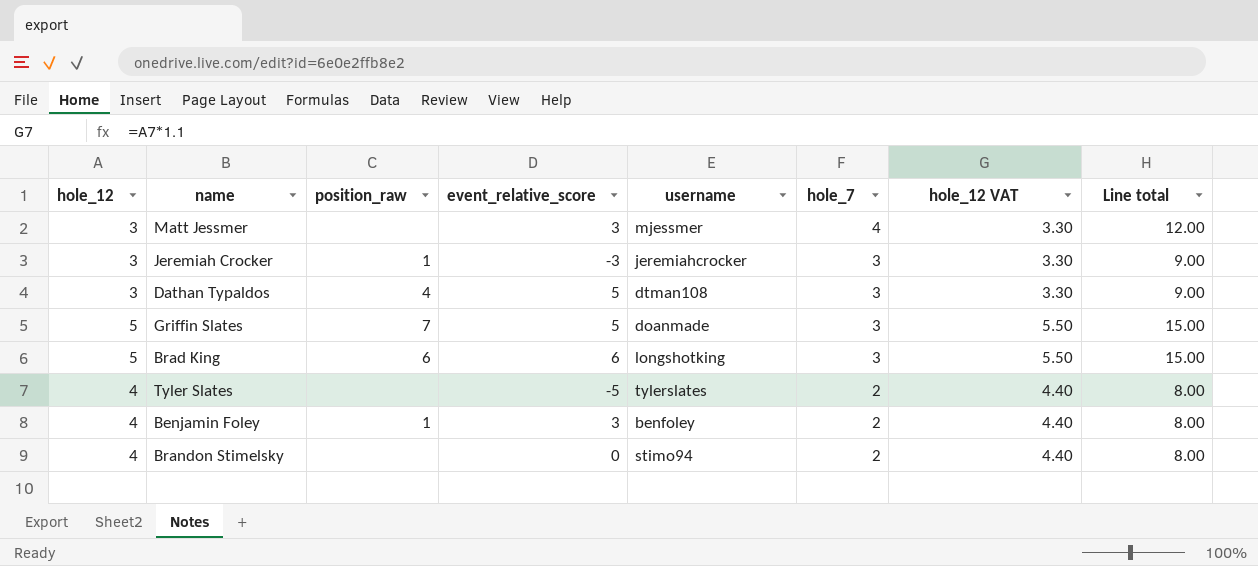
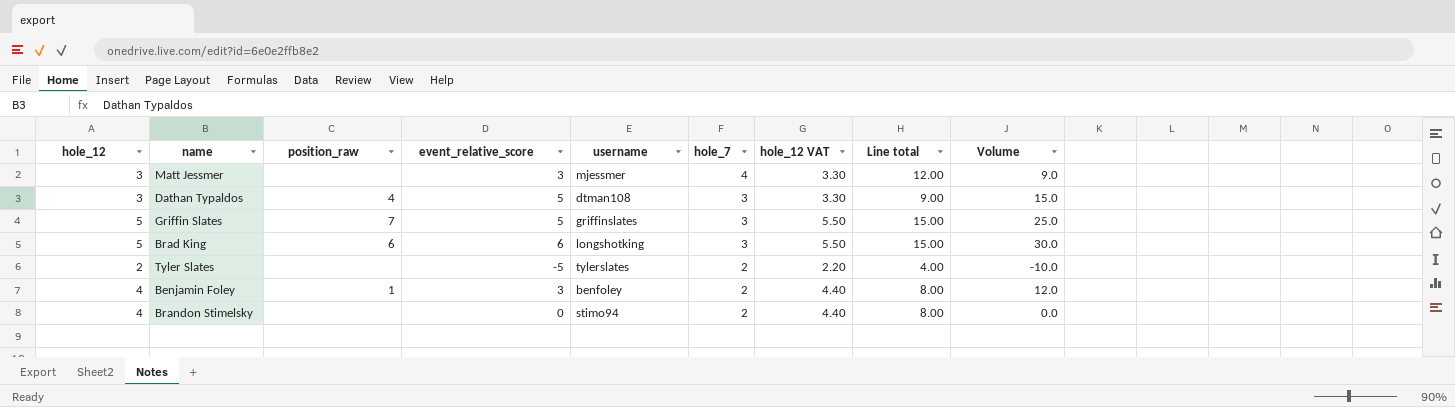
column Volume | formula: none -> [hole_12] * [event_relative_score]
row Jeremiah Crocker: 3 | 1 | -3 | jeremiahcrocker | 3 | 3.30 | 9.00 -> none
Griffin Slates | username: doanmade -> griffinslates
Tyler Slates | hole_12: 4 -> 2
Tyler Slates | hole_12 VAT: 4.40 -> 2.20
Tyler Slates | Line total: 8.00 -> 4.00

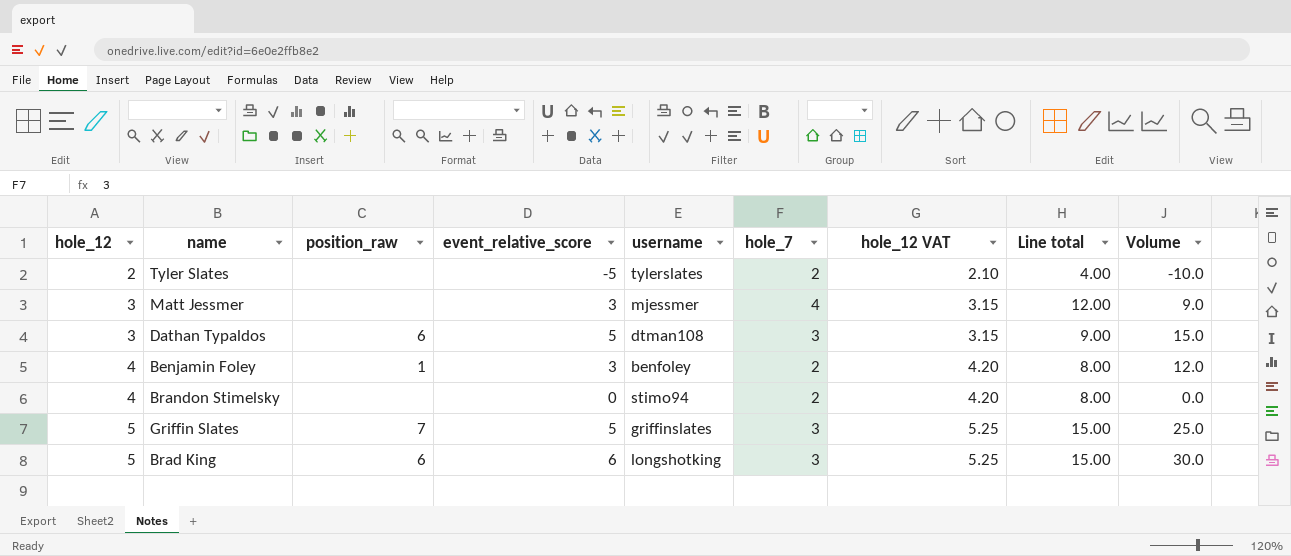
row order: hole_7 descending -> hole_12 ascending
column hole_12 VAT | formula: [hole_12] * 1.1 -> [hole_12] * 1.05
Dathan Typaldos | position_raw: 4 -> 6

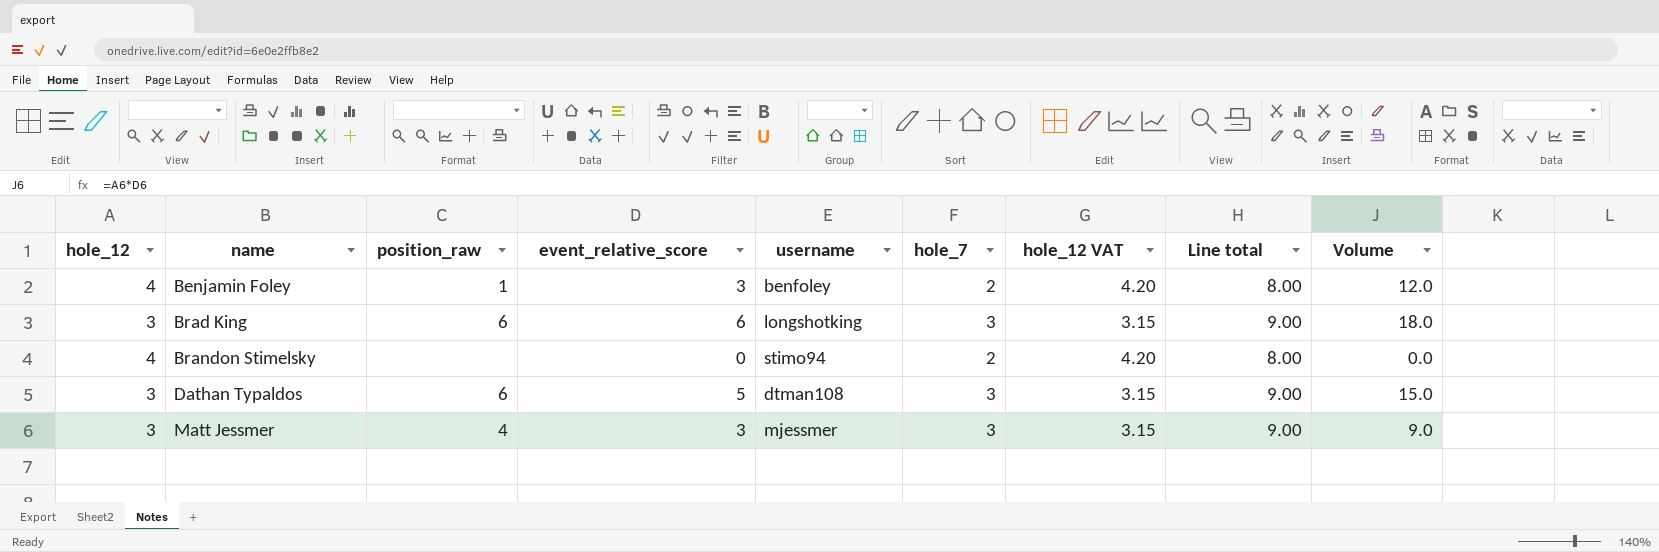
row order: hole_12 ascending -> name ascending
row Tyler Slates: 2 | none | -5 | tylerslates | 2 | 2.10 | 4.00 | -10.0 -> none
row Griffin Slates: 5 | 7 | 5 | griffinslates | 3 | 5.25 | 15.00 | 25.0 -> none
Brad King | hole_12: 5 -> 3
Brad King | hole_12 VAT: 5.25 -> 3.15
Brad King | Line total: 15.00 -> 9.00
Brad King | Volume: 30.0 -> 18.0
Matt Jessmer | position_raw: none -> 4
Matt Jessmer | hole_7: 4 -> 3
Matt Jessmer | Line total: 12.00 -> 9.00

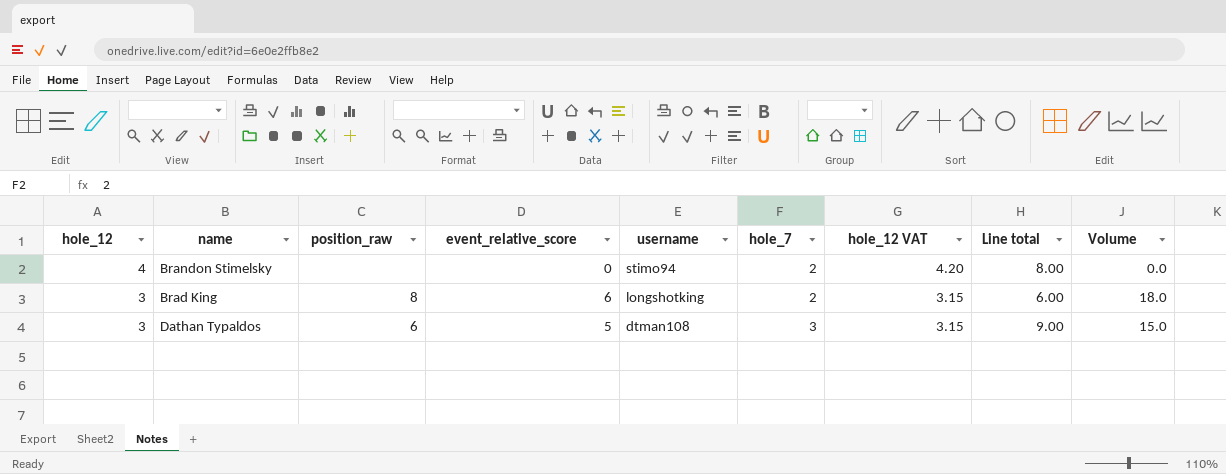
row order: name ascending -> hole_12 descending
row Benjamin Foley: 4 | 1 | 3 | benfoley | 2 | 4.20 | 8.00 | 12.0 -> none
row Matt Jessmer: 3 | 4 | 3 | mjessmer | 3 | 3.15 | 9.00 | 9.0 -> none
Brad King | position_raw: 6 -> 8
Brad King | hole_7: 3 -> 2
Brad King | Line total: 9.00 -> 6.00

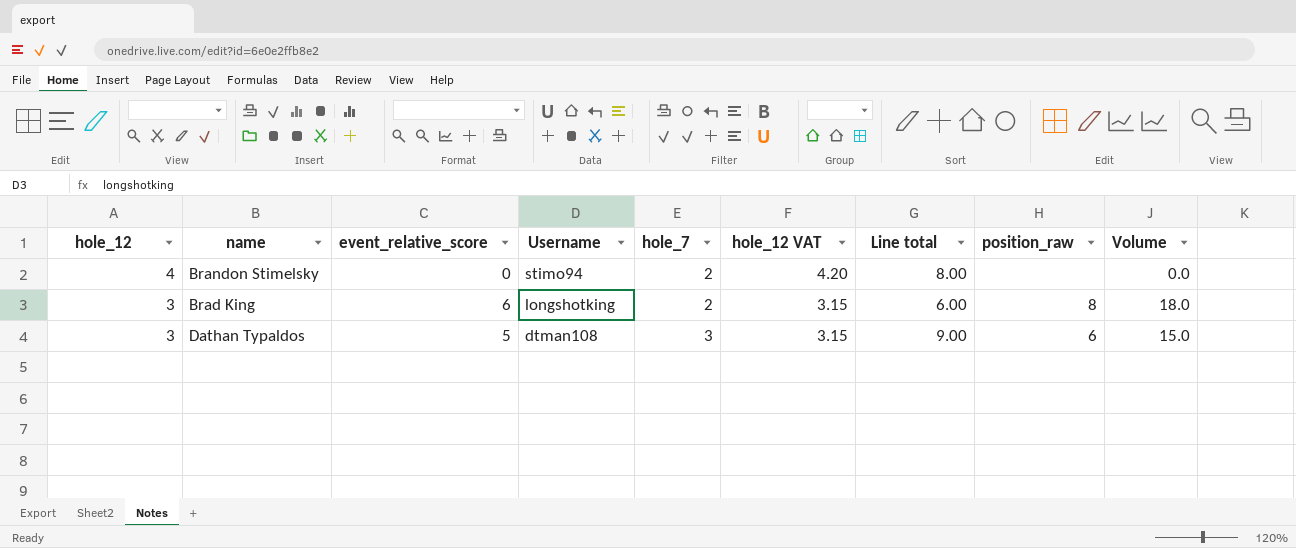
column name: username -> Username
column position_raw | position: 3 -> 8

